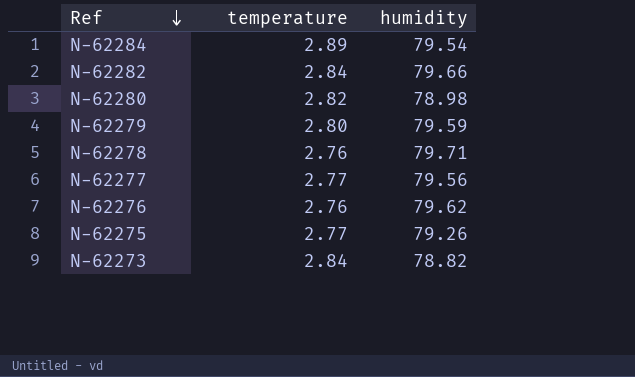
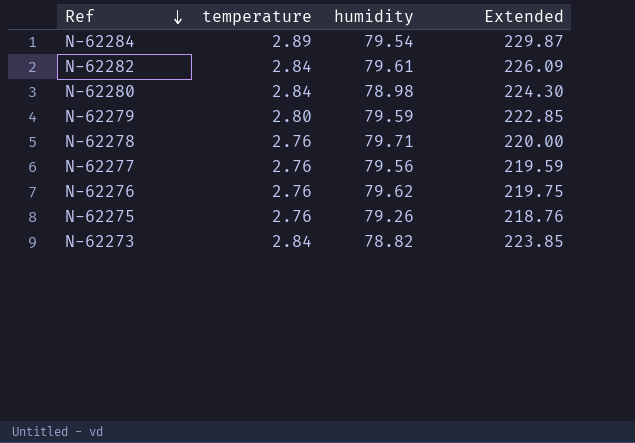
column Extended | formula: none -> [temperature] * [humidity]
N-62282 | humidity: 79.66 -> 79.61
N-62280 | temperature: 2.82 -> 2.84
N-62277 | temperature: 2.77 -> 2.76
N-62275 | temperature: 2.77 -> 2.76

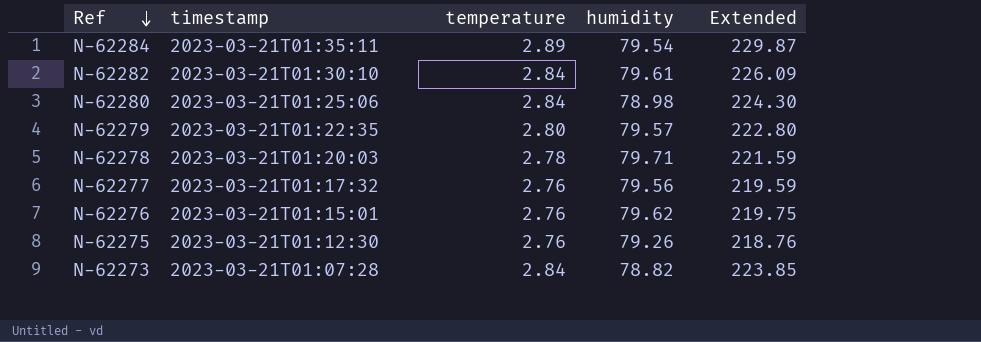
column timestamp | position: none -> 2
N-62279 | humidity: 79.59 -> 79.57
N-62279 | Extended: 222.85 -> 222.80
N-62278 | temperature: 2.76 -> 2.78
N-62278 | Extended: 220.00 -> 221.59

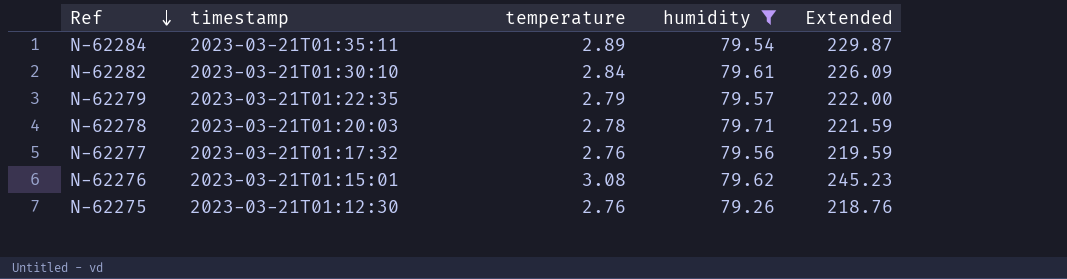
filter: none -> humidity >= 79.26
N-62279 | temperature: 2.80 -> 2.79
N-62279 | Extended: 222.80 -> 222.00
N-62276 | temperature: 2.76 -> 3.08
N-62276 | Extended: 219.75 -> 245.23

